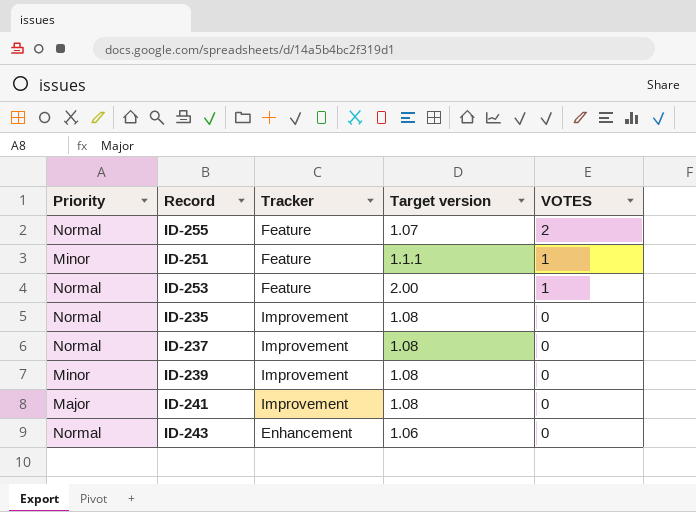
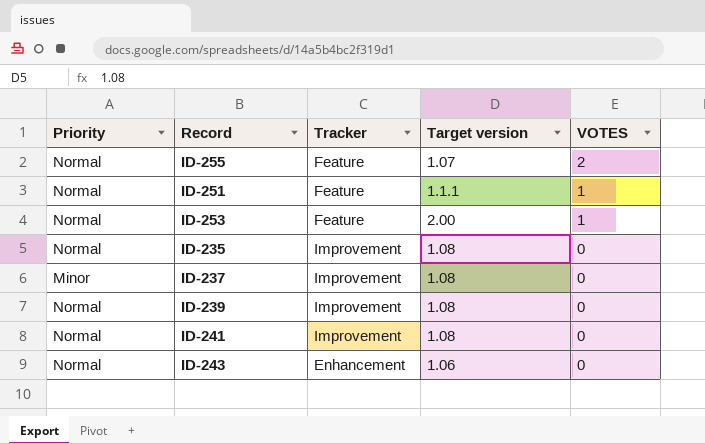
ID-251 | Priority: Minor -> Normal
ID-237 | Priority: Normal -> Minor
ID-239 | Priority: Minor -> Normal
ID-241 | Priority: Major -> Normal

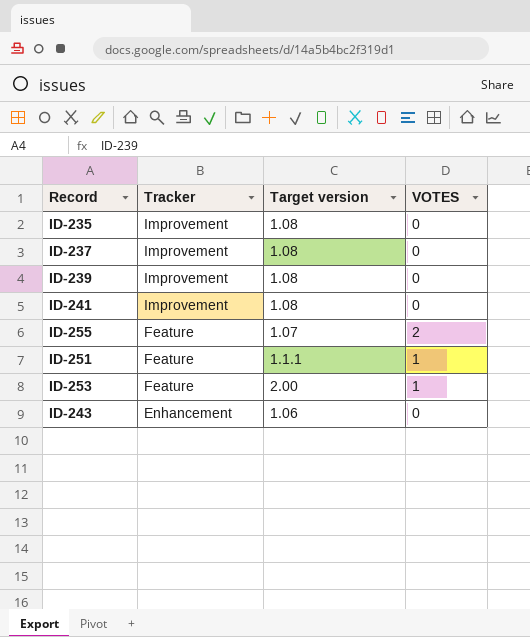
row order: VOTES descending -> Tracker descending
column Priority | position: 1 -> none

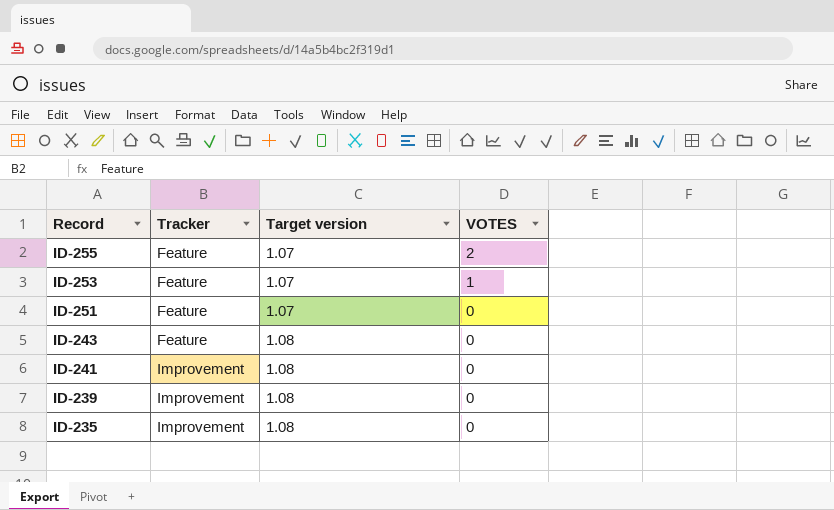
row order: Tracker descending -> Record descending
row ID-237: Improvement | 1.08 | 0 -> none
ID-253 | Target version: 2.00 -> 1.07
ID-251 | Target version: 1.1.1 -> 1.07
ID-251 | VOTES: 1 -> 0
ID-243 | Tracker: Enhancement -> Feature
ID-243 | Target version: 1.06 -> 1.08

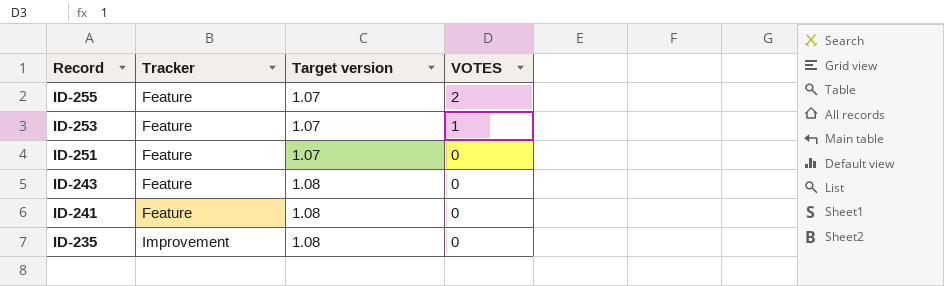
row ID-239: Improvement | 1.08 | 0 -> none
ID-241 | Tracker: Improvement -> Feature

